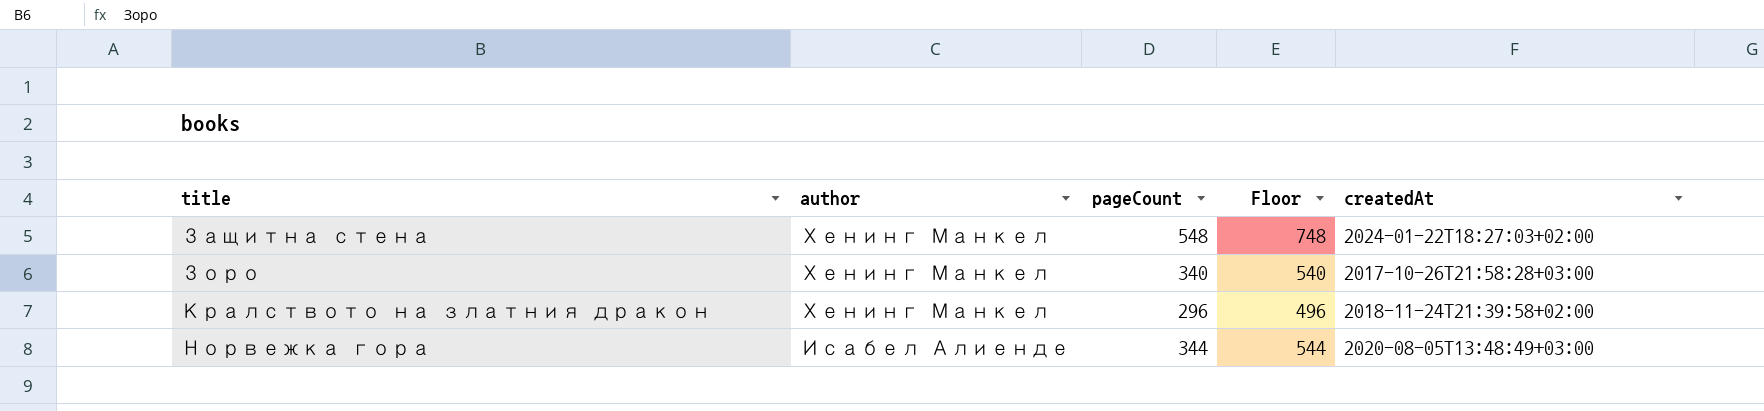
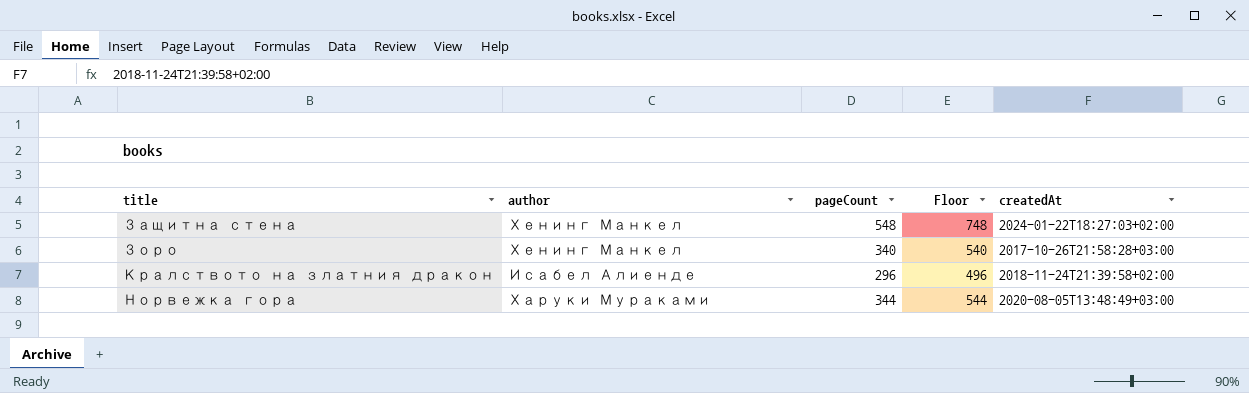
Кралството на златния дракон | author: Хенинг Манкел -> Исабел Алиенде
Норвежка гора | author: Исабел Алиенде -> Харуки Мураками

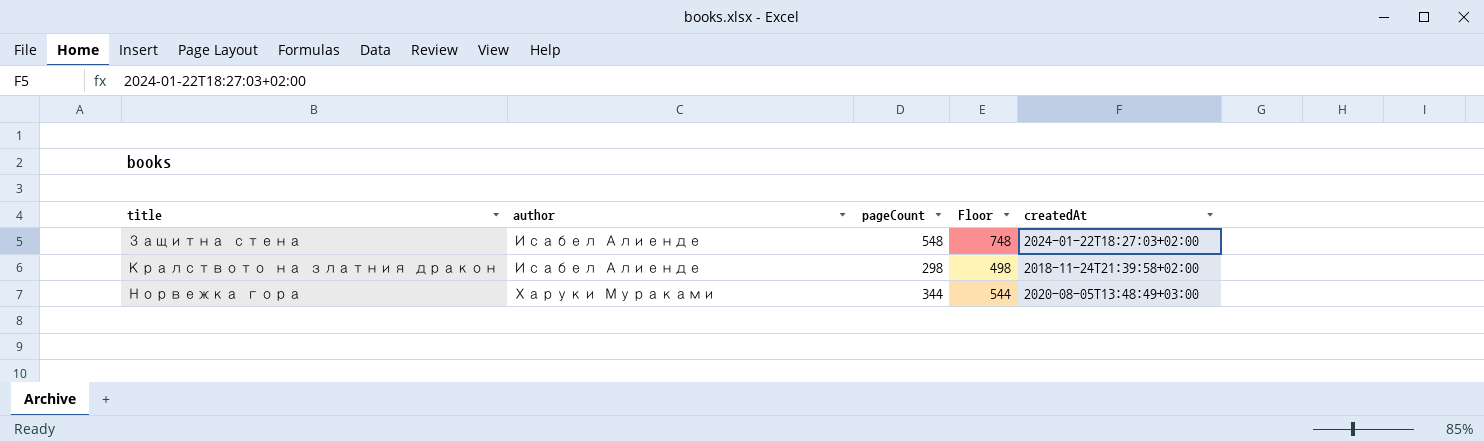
row Зоро: Хенинг Манкел | 340 | 540 | 2017-10-26T21:58:28+03:00 -> none
Защитна стена | author: Хенинг Манкел -> Исабел Алиенде
Кралството на златния дракон | pageCount: 296 -> 298
Кралството на златния дракон | Floor: 496 -> 498

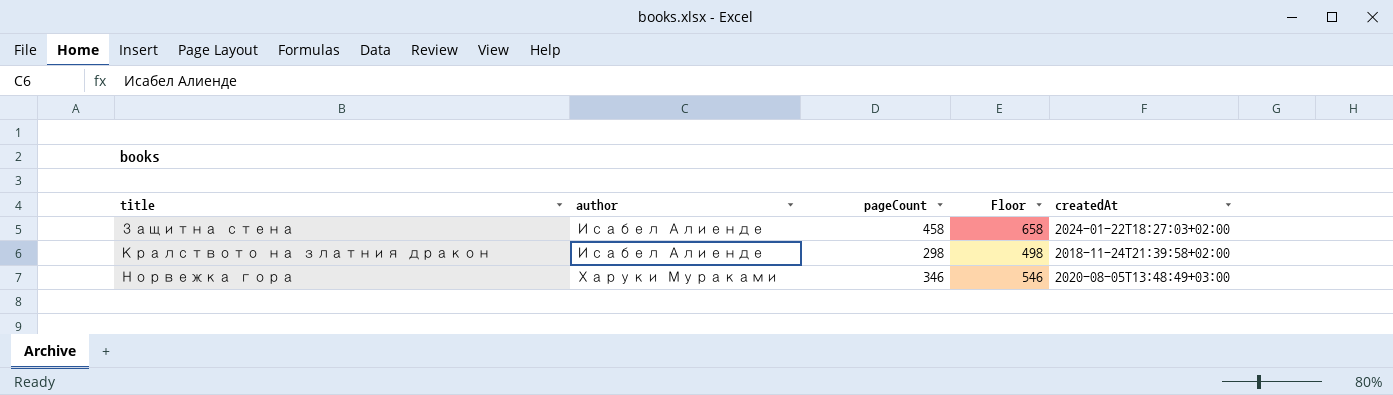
Защитна стена | pageCount: 548 -> 458
Защитна стена | Floor: 748 -> 658
Норвежка гора | pageCount: 344 -> 346
Норвежка гора | Floor: 544 -> 546

